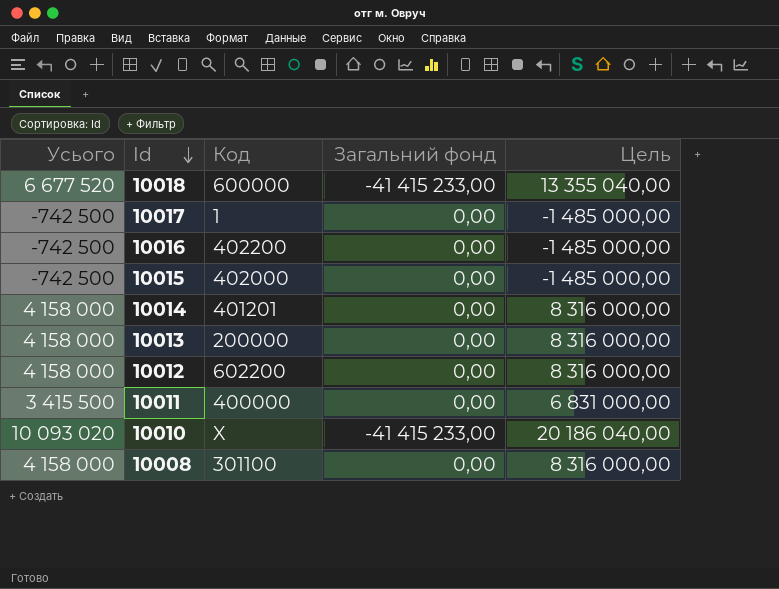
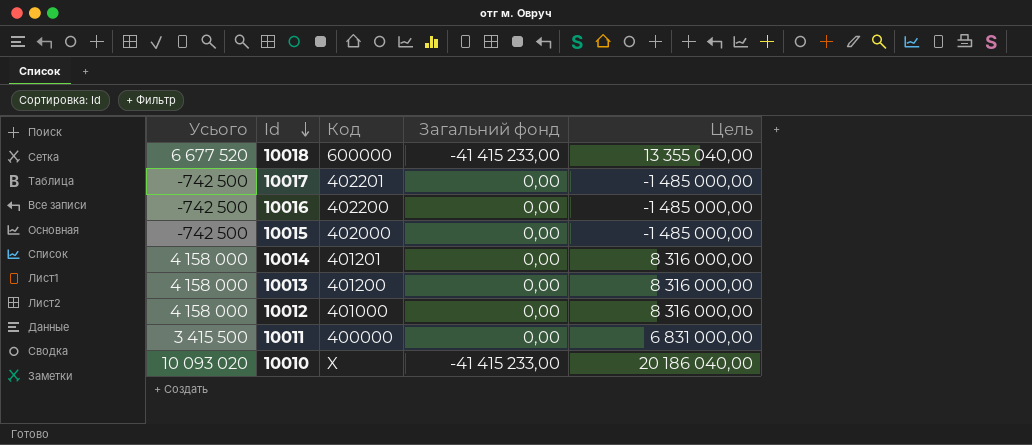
row 10008: 4 158 000 | 301100 | 0,00 | 8 316 000,00 -> none
10017 | Код: 1 -> 402201
10013 | Код: 200000 -> 401200
10012 | Код: 602200 -> 401000

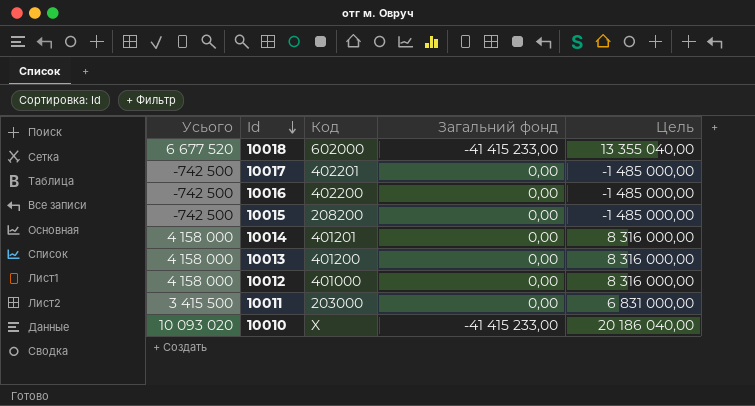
10018 | Код: 600000 -> 602000
10015 | Код: 402000 -> 208200
10011 | Код: 400000 -> 203000

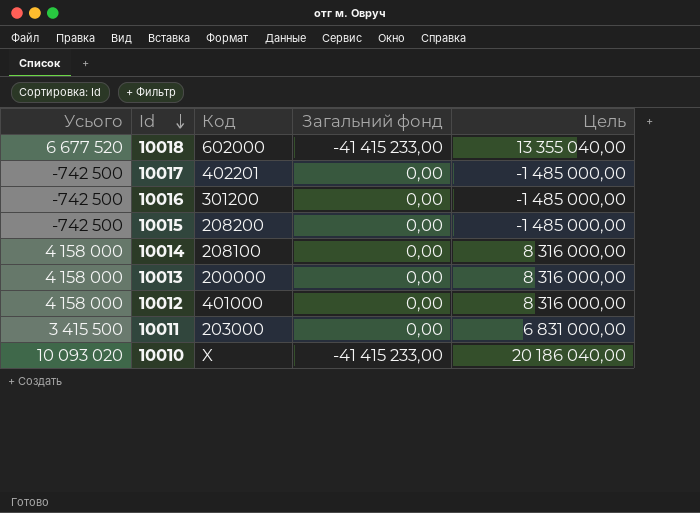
10016 | Код: 402200 -> 301200
10014 | Код: 401201 -> 208100
10013 | Код: 401200 -> 200000

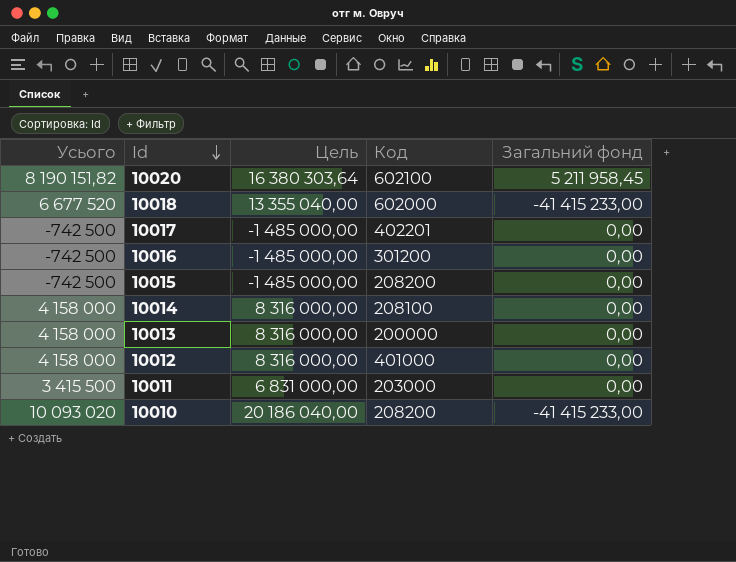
column Цель | position: 5 -> 3
row 10020: none -> 8 190 151,82 | 16 380 303,64 | 602100 | 5 211 958,45
10010 | Код: X -> 208200

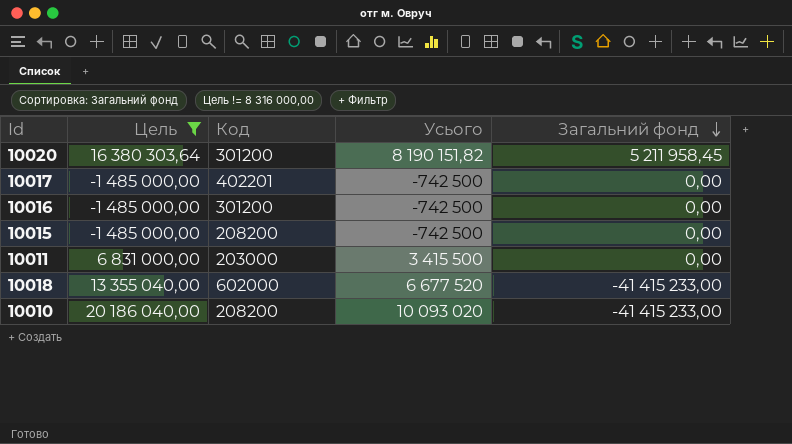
filter: none -> Цель != 8 316 000,00
row order: Id descending -> Загальний фонд descending
column Усього | position: 1 -> 4
10020 | Код: 602100 -> 301200

